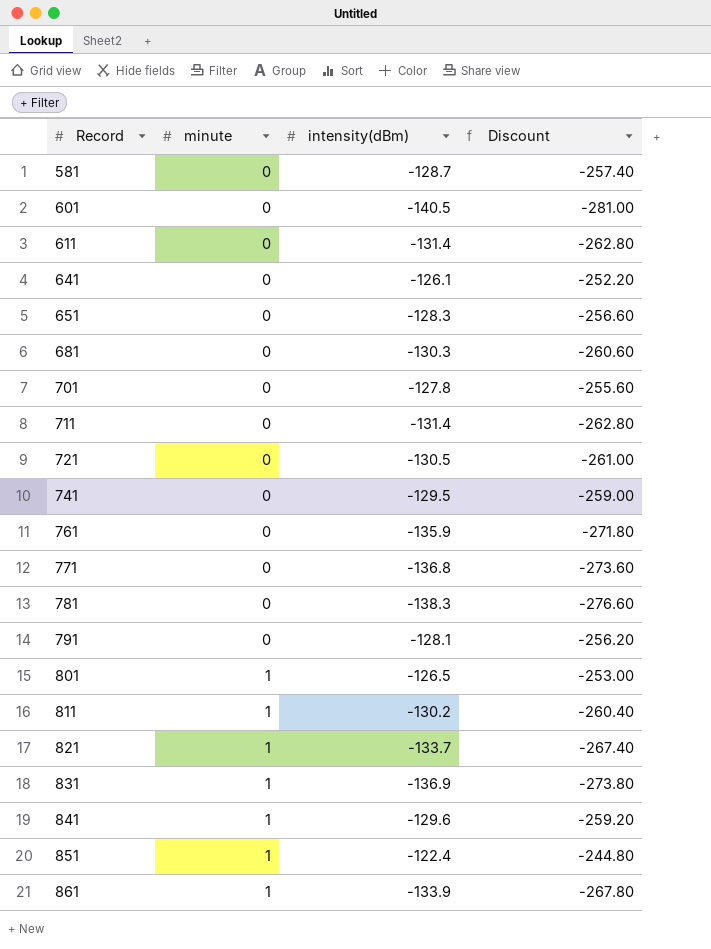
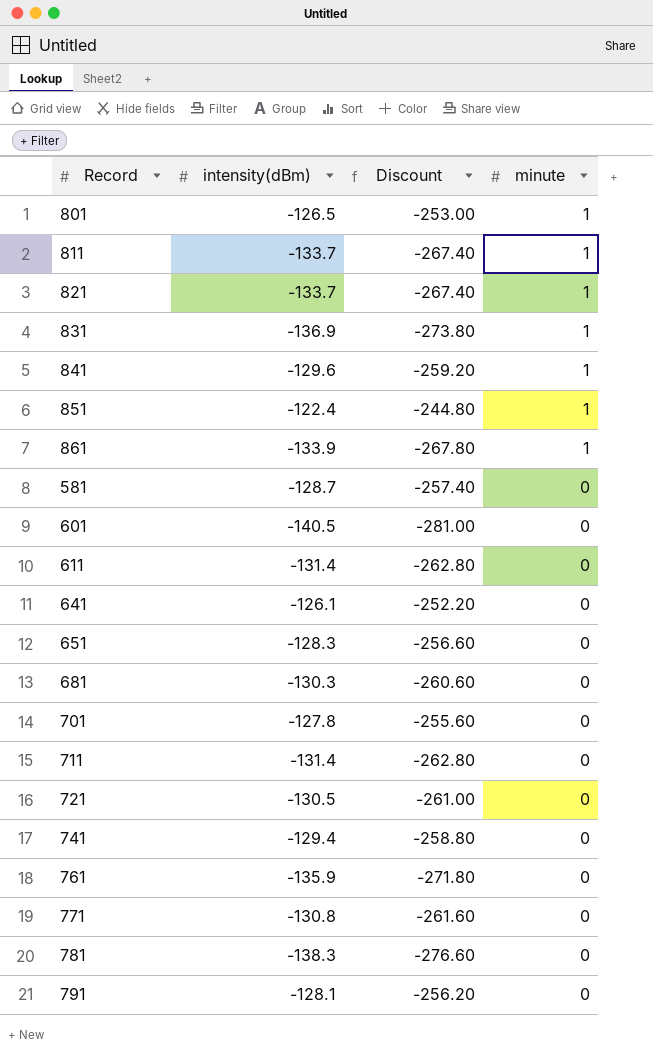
row order: Record ascending -> minute descending
column minute | position: 2 -> 4
811 | intensity(dBm): -130.2 -> -133.7
811 | Discount: -260.40 -> -267.40
741 | intensity(dBm): -129.5 -> -129.4
741 | Discount: -259.00 -> -258.80
771 | intensity(dBm): -136.8 -> -130.8
771 | Discount: -273.60 -> -261.60

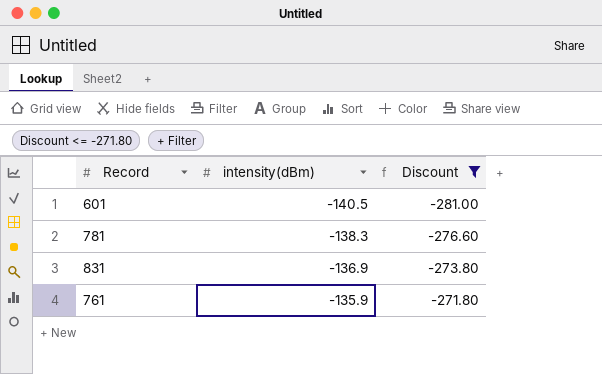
filter: none -> Discount <= -271.80
row order: minute descending -> intensity(dBm) ascending
column minute | position: 4 -> none

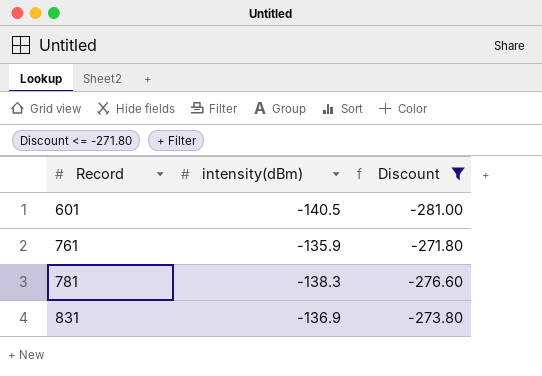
row order: intensity(dBm) ascending -> Record ascending

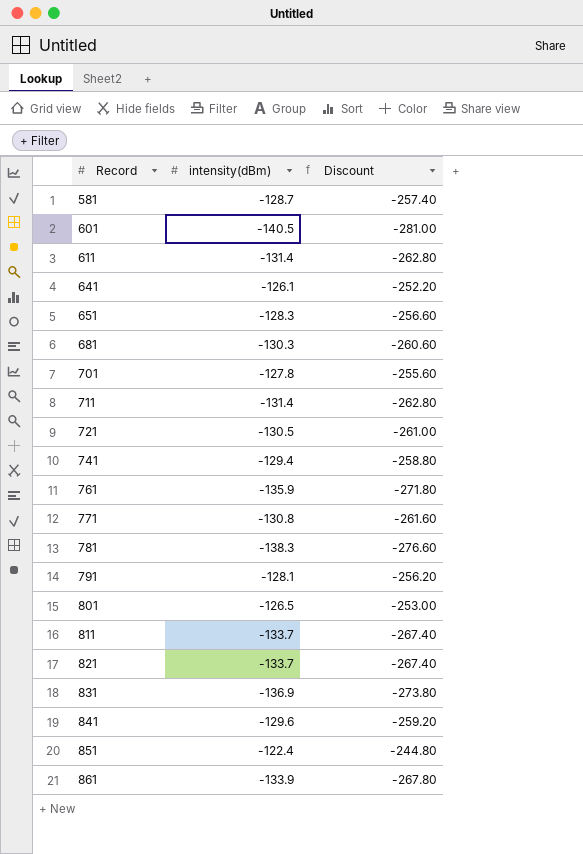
filter: Discount <= -271.80 -> none

